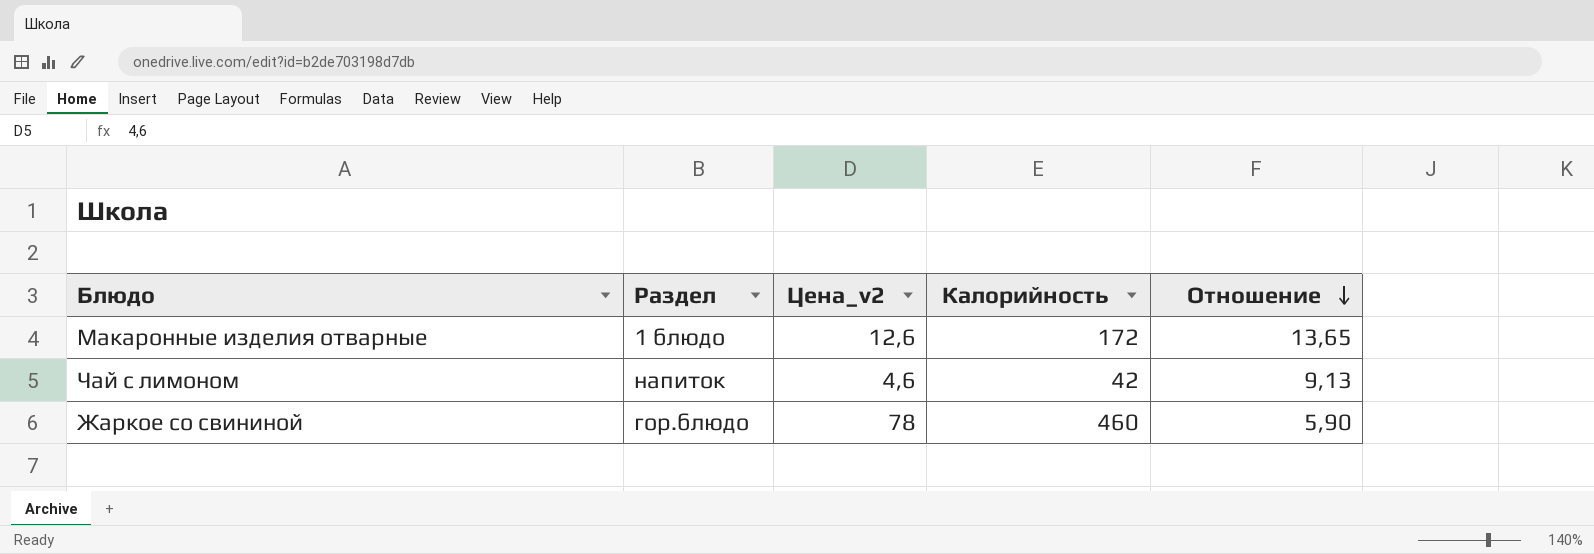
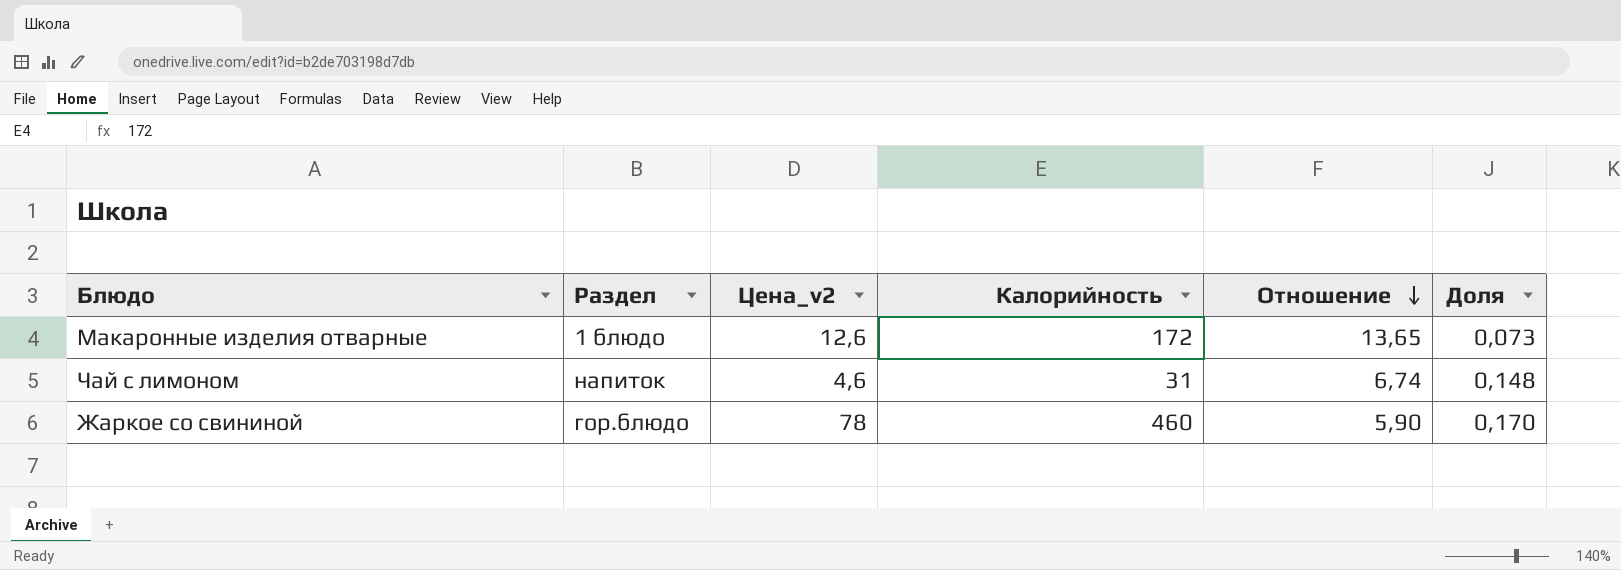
column Доля | formula: none -> [Цена_v2] / [Калорийность]
Чай с лимоном | Калорийность: 42 -> 31
Чай с лимоном | Отношение: 9,13 -> 6,74

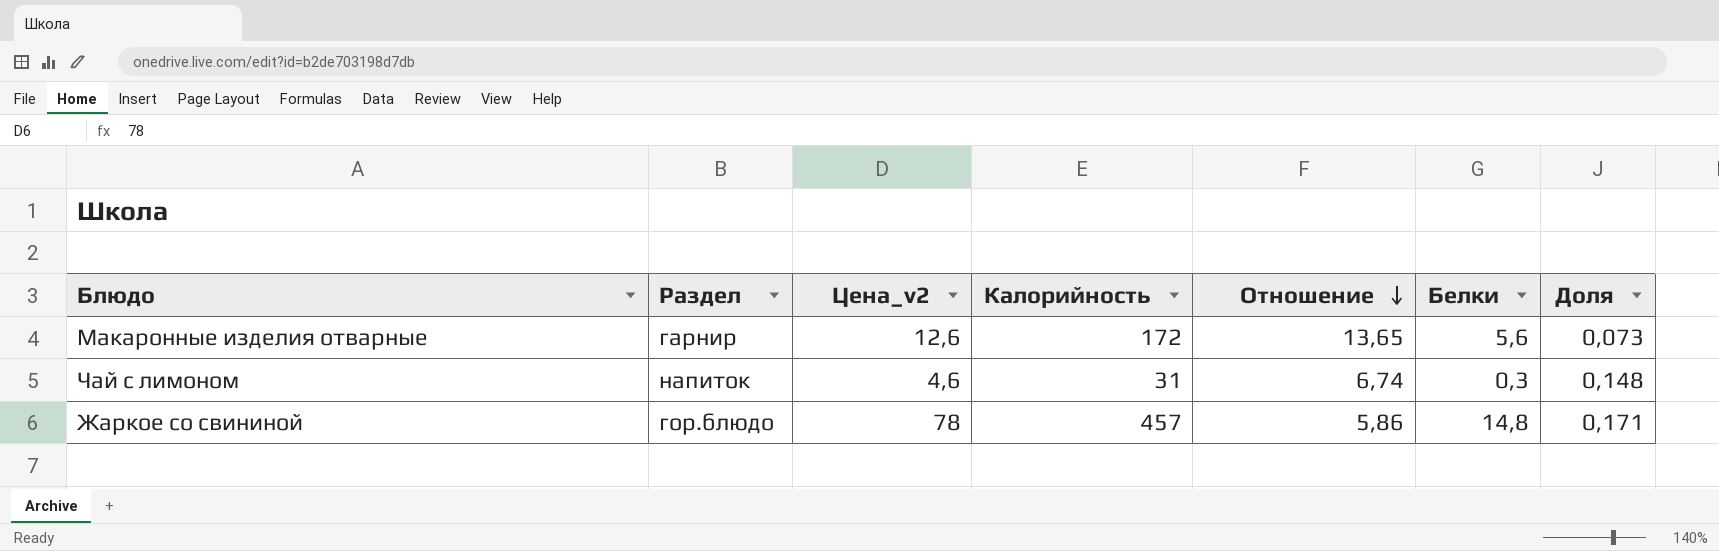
column Белки | position: none -> 6
Макаронные изделия отварные | Раздел: 1 блюдо -> гарнир
Жаркое со свининой | Калорийность: 460 -> 457
Жаркое со свининой | Отношение: 5,90 -> 5,86
Жаркое со свининой | Доля: 0,170 -> 0,171

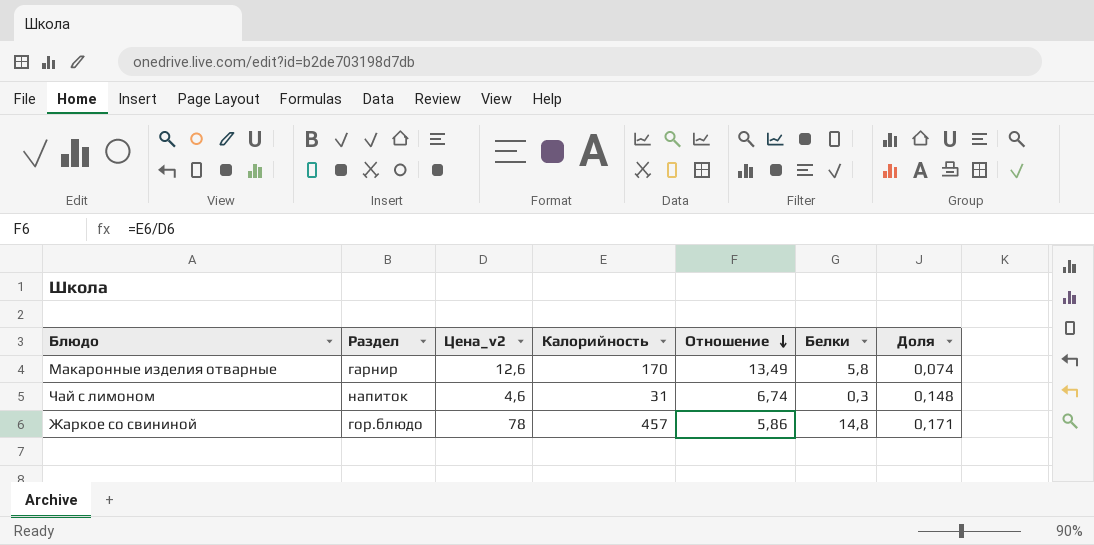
Макаронные изделия отварные | Калорийность: 172 -> 170
Макаронные изделия отварные | Отношение: 13,65 -> 13,49
Макаронные изделия отварные | Белки: 5,6 -> 5,8
Макаронные изделия отварные | Доля: 0,073 -> 0,074

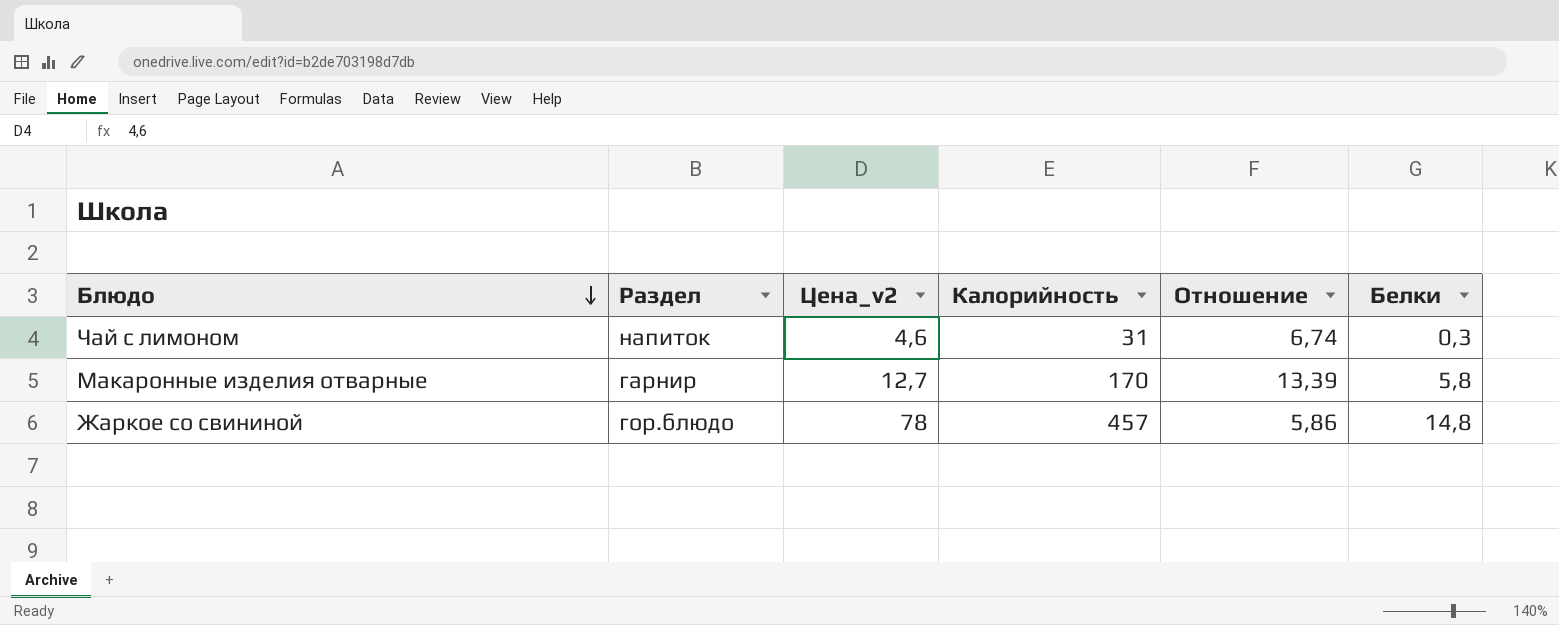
row order: Отношение descending -> Блюдо descending
column Доля | formula: [Цена_v2] / [Калорийность] -> none
Макаронные изделия отварные | Цена_v2: 12,6 -> 12,7
Макаронные изделия отварные | Отношение: 13,49 -> 13,39

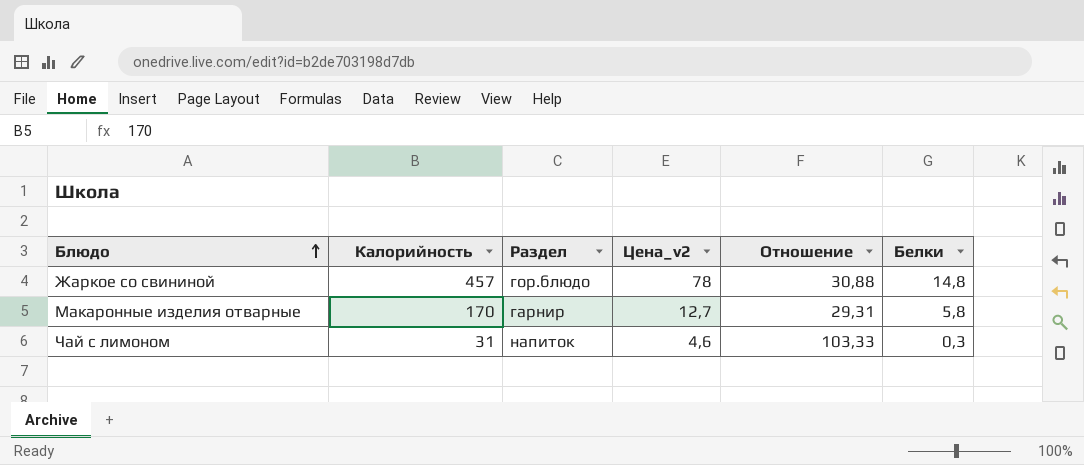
row order: Блюдо descending -> Блюдо ascending
column Калорийность | position: 4 -> 2
column Отношение | formula: [Калорийность] / [Цена_v2] -> [Калорийность] / [Белки]

